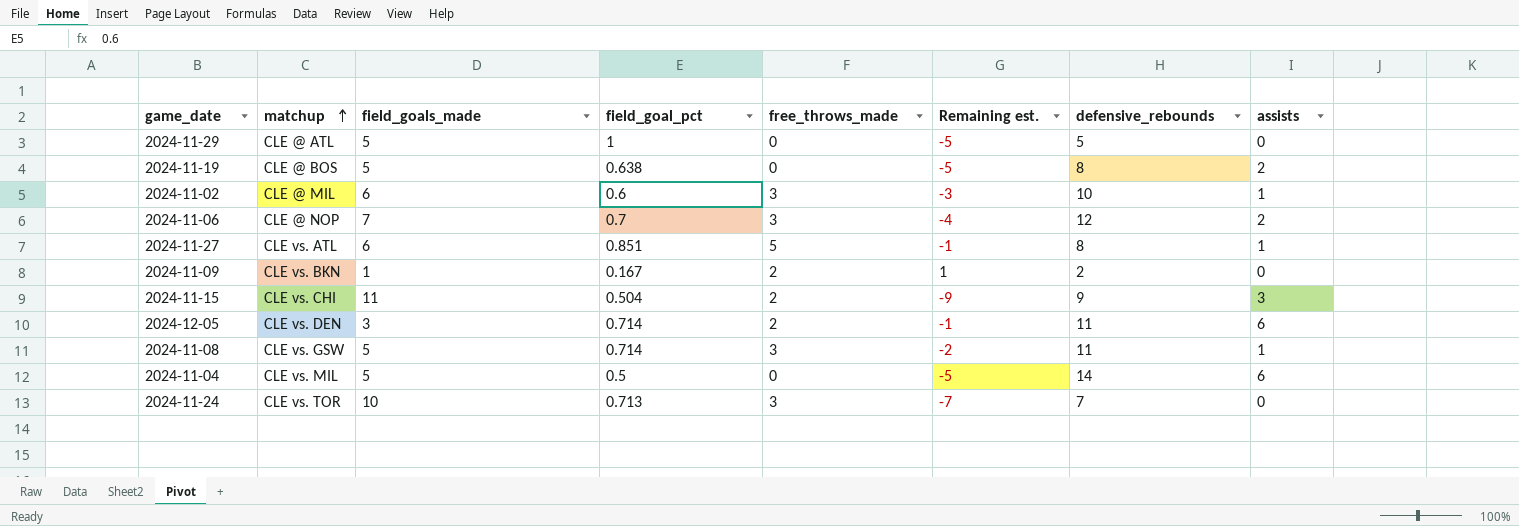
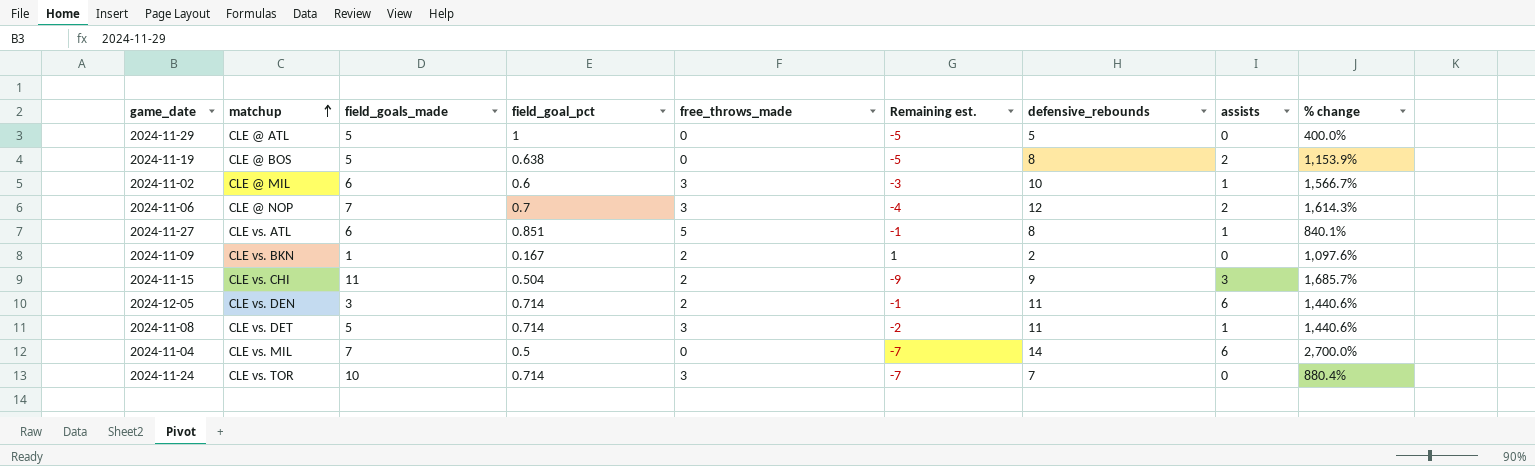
column % change | formula: none -> ([defensive_rebounds] - [field_goal_pct]) / [field_goal_pct]
2024-11-08 | matchup: CLE vs. GSW -> CLE vs. DET
2024-11-04 | field_goals_made: 5 -> 7
2024-11-04 | Remaining est.: -5 -> -7
2024-11-24 | field_goal_pct: 0.713 -> 0.714

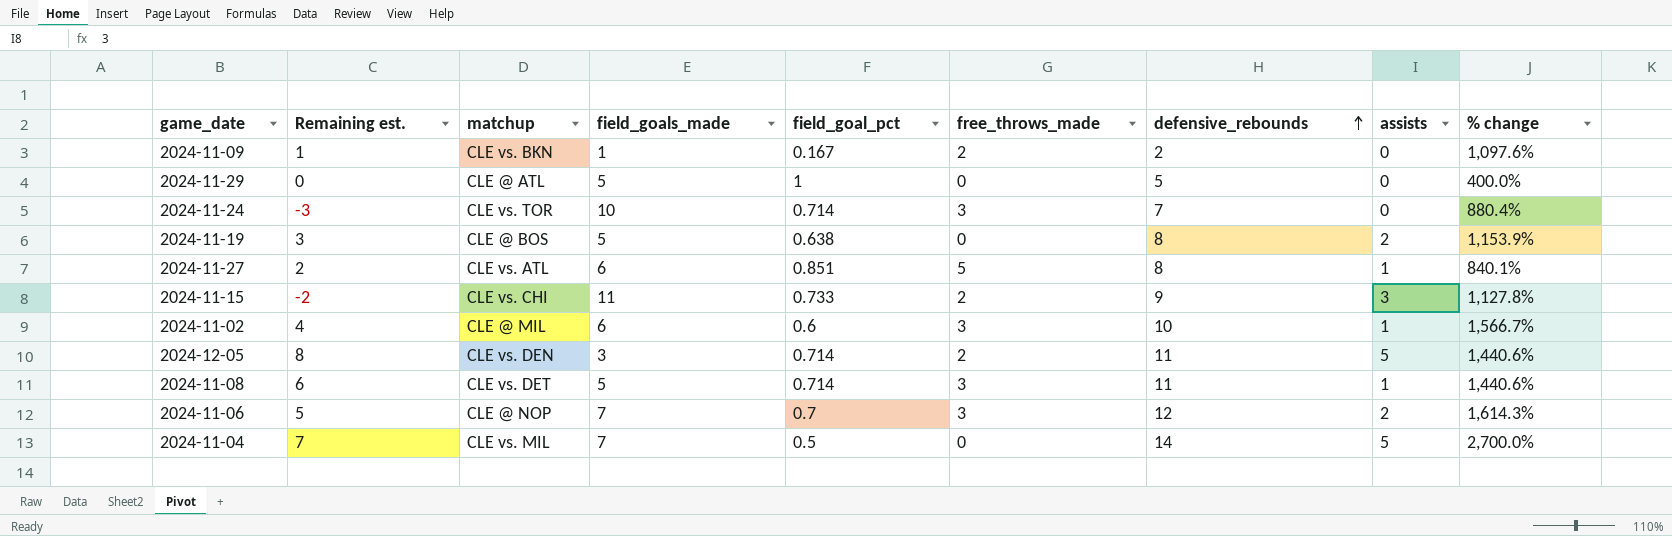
row order: matchup ascending -> defensive_rebounds ascending
column Remaining est. | formula: [free_throws_made] - [field_goals_made] -> [defensive_rebounds] - [field_goals_made]
column Remaining est. | position: 6 -> 2
2024-11-15 | field_goal_pct: 0.504 -> 0.733
2024-11-15 | % change: 1,685.7% -> 1,127.8%
2024-12-05 | assists: 6 -> 5
2024-11-04 | assists: 6 -> 5

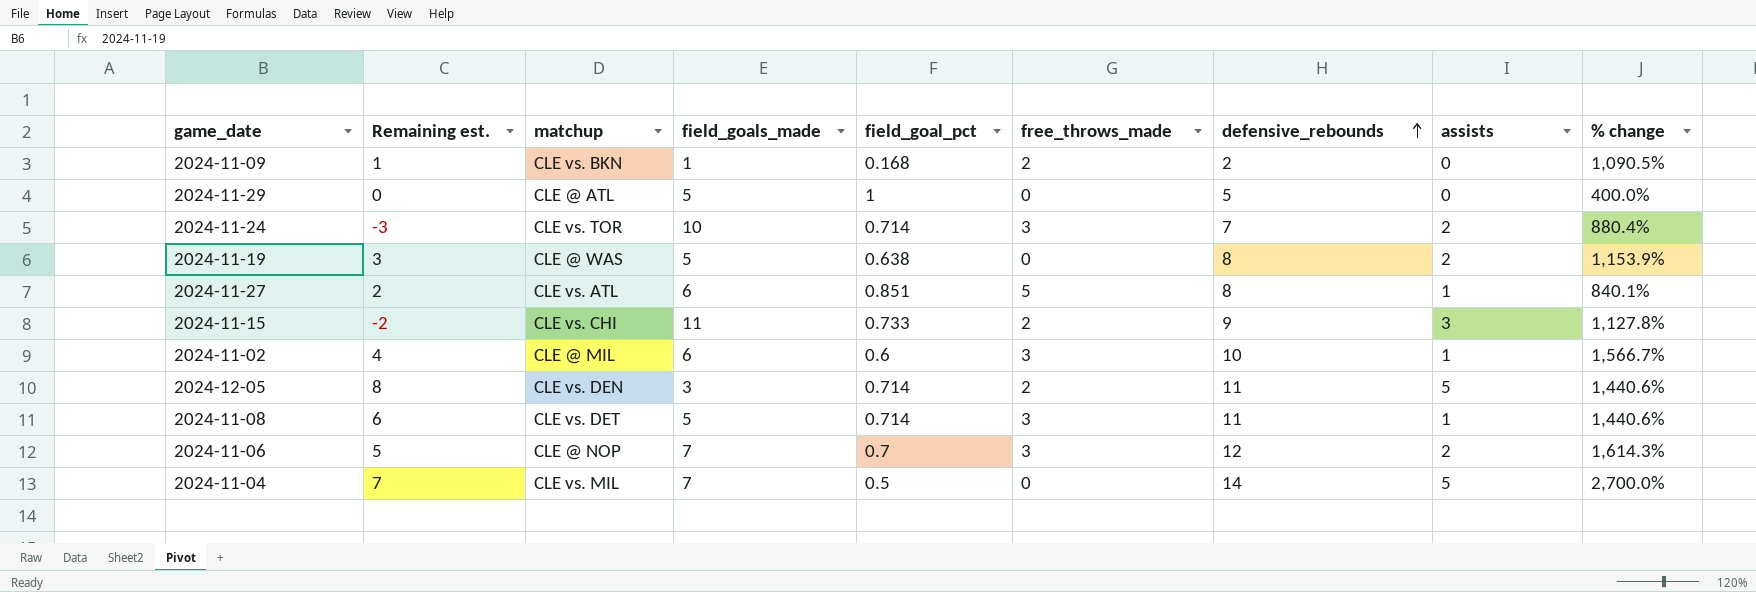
2024-11-09 | field_goal_pct: 0.167 -> 0.168
2024-11-09 | % change: 1,097.6% -> 1,090.5%
2024-11-24 | assists: 0 -> 2
2024-11-19 | matchup: CLE @ BOS -> CLE @ WAS

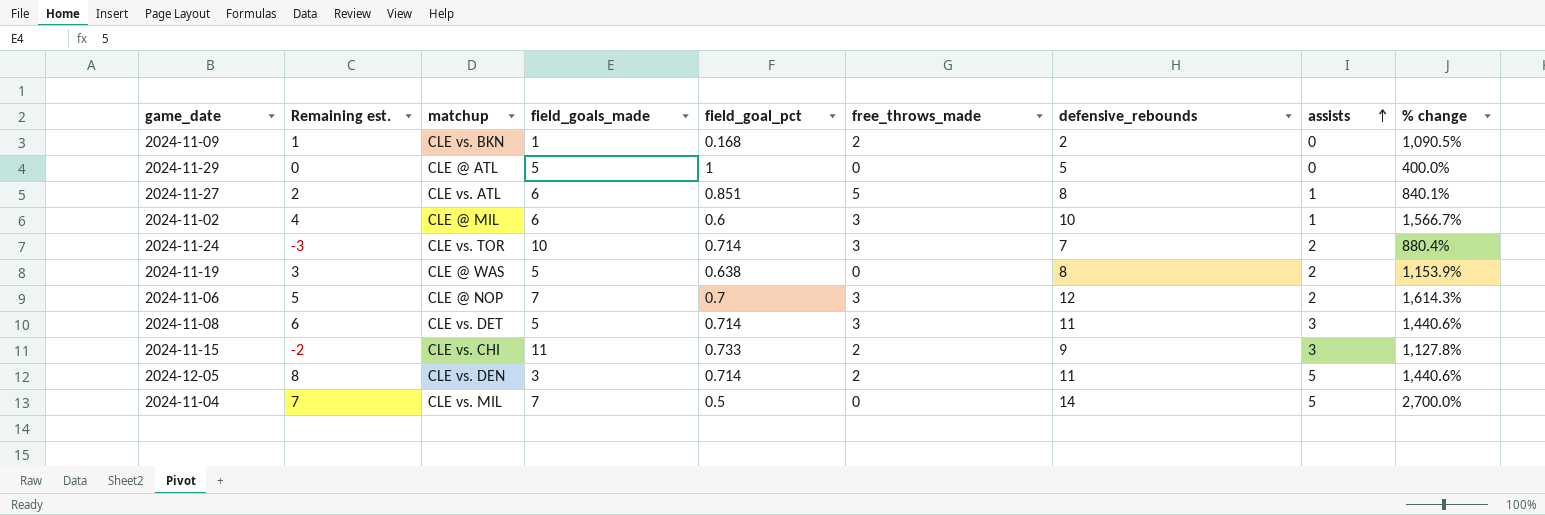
row order: defensive_rebounds ascending -> assists ascending
2024-11-08 | assists: 1 -> 3

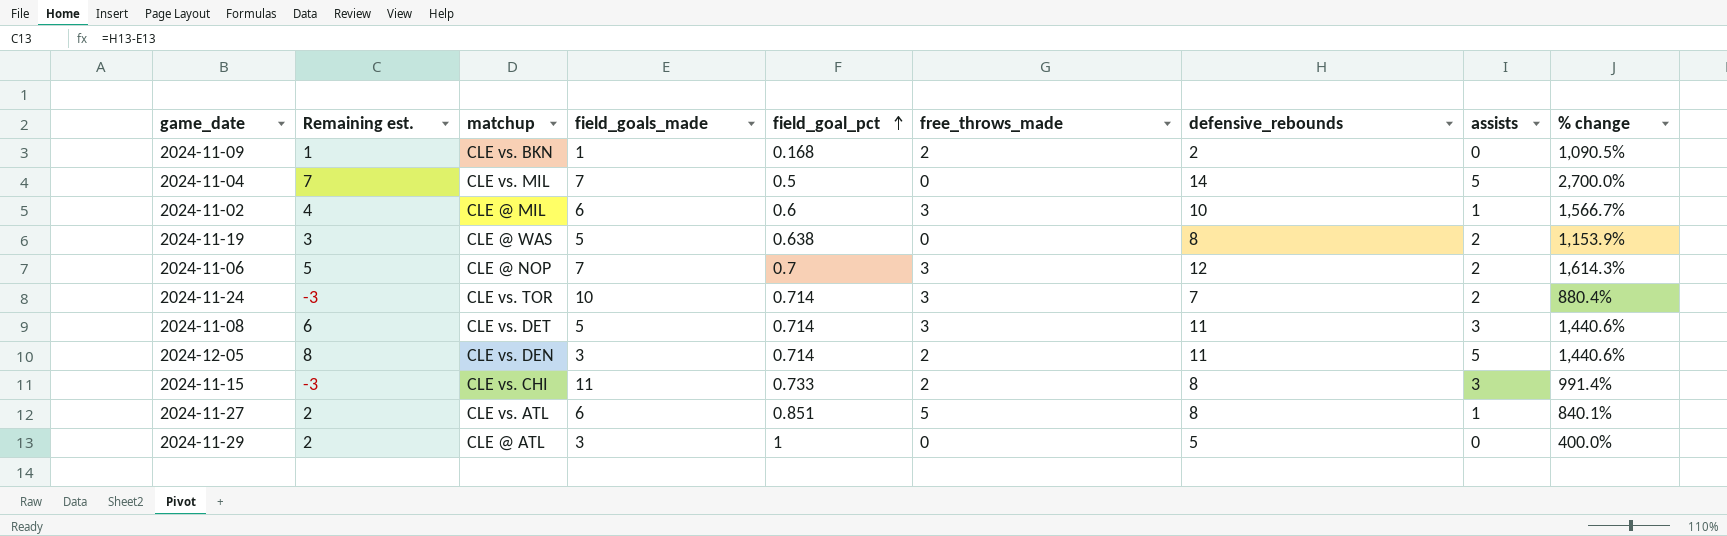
row order: assists ascending -> field_goal_pct ascending
2024-11-15 | Remaining est.: -2 -> -3
2024-11-15 | defensive_rebounds: 9 -> 8
2024-11-15 | % change: 1,127.8% -> 991.4%
2024-11-29 | Remaining est.: 0 -> 2
2024-11-29 | field_goals_made: 5 -> 3

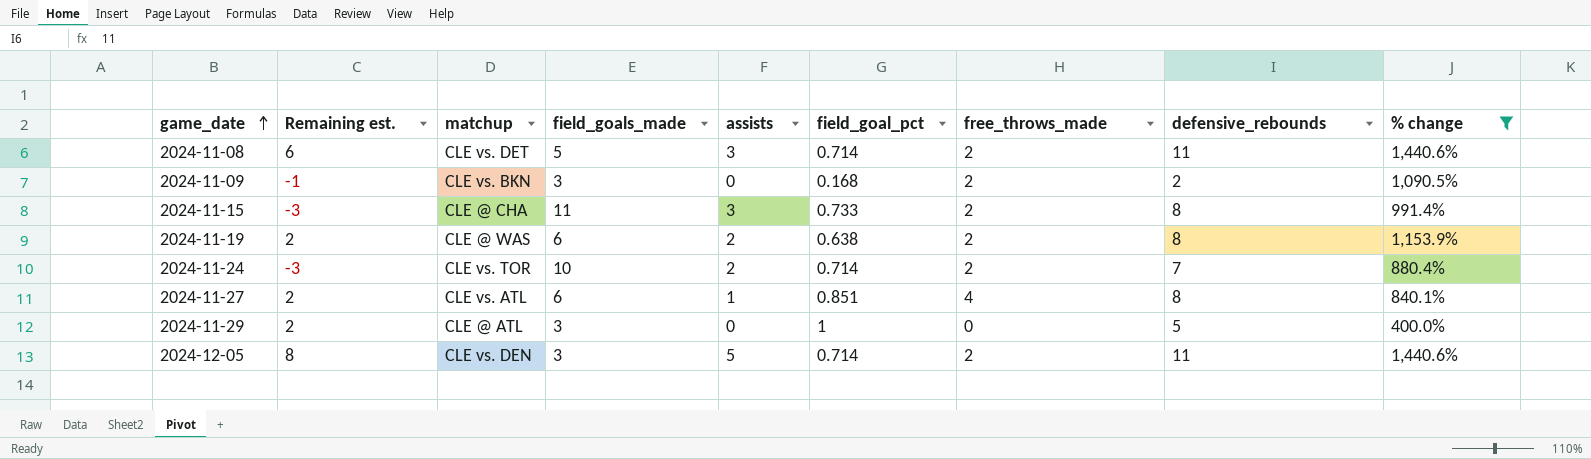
filter: none -> % change <= 1,440.6%
row order: field_goal_pct ascending -> game_date ascending
column assists | position: 8 -> 5
2024-11-08 | free_throws_made: 3 -> 2
2024-11-09 | Remaining est.: 1 -> -1
2024-11-09 | field_goals_made: 1 -> 3
2024-11-15 | matchup: CLE vs. CHI -> CLE @ CHA
2024-11-19 | Remaining est.: 3 -> 2
2024-11-19 | field_goals_made: 5 -> 6
2024-11-19 | free_throws_made: 0 -> 2
2024-11-24 | free_throws_made: 3 -> 2
2024-11-27 | free_throws_made: 5 -> 4

